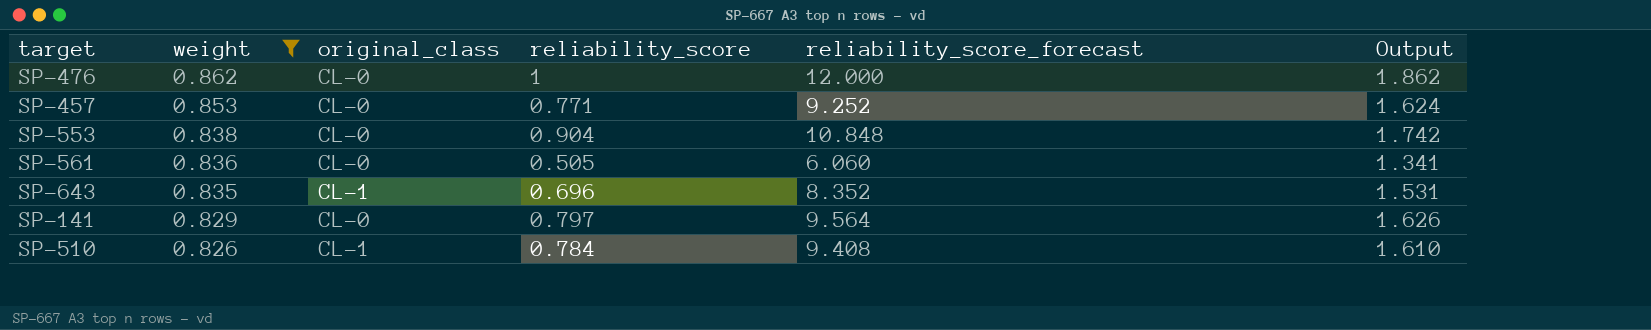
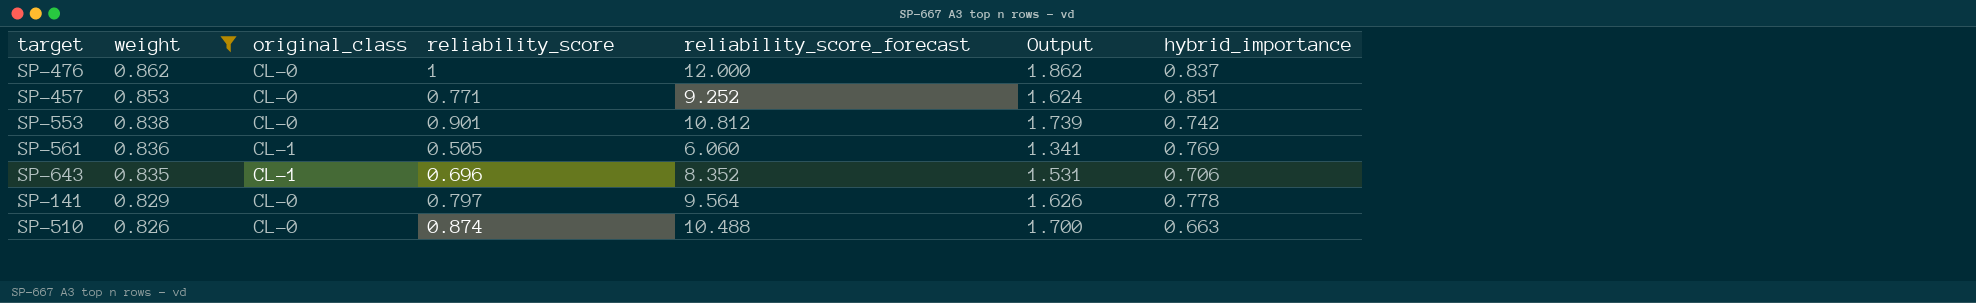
column hybrid_importance | position: none -> 7
SP-553 | reliability_score: 0.904 -> 0.901
SP-553 | reliability_score_forecast: 10.848 -> 10.812
SP-553 | Output: 1.742 -> 1.739
SP-561 | original_class: CL-0 -> CL-1
SP-510 | original_class: CL-1 -> CL-0
SP-510 | reliability_score: 0.784 -> 0.874
SP-510 | reliability_score_forecast: 9.408 -> 10.488
SP-510 | Output: 1.610 -> 1.700

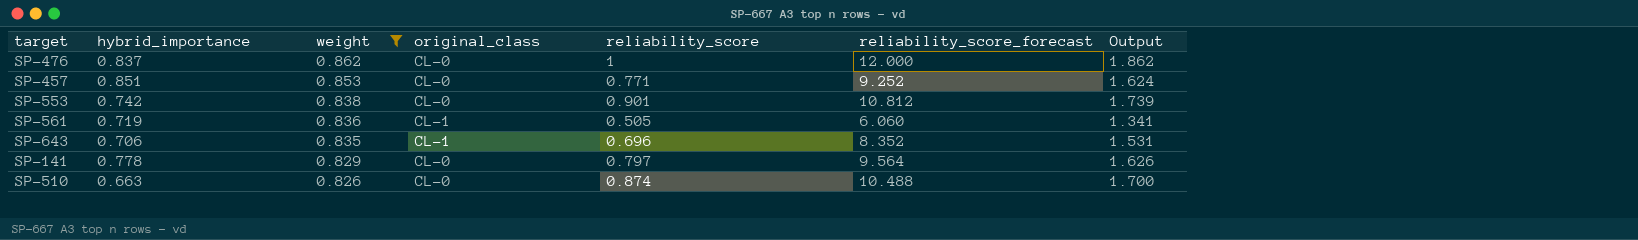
column hybrid_importance | position: 7 -> 2
SP-561 | hybrid_importance: 0.769 -> 0.719

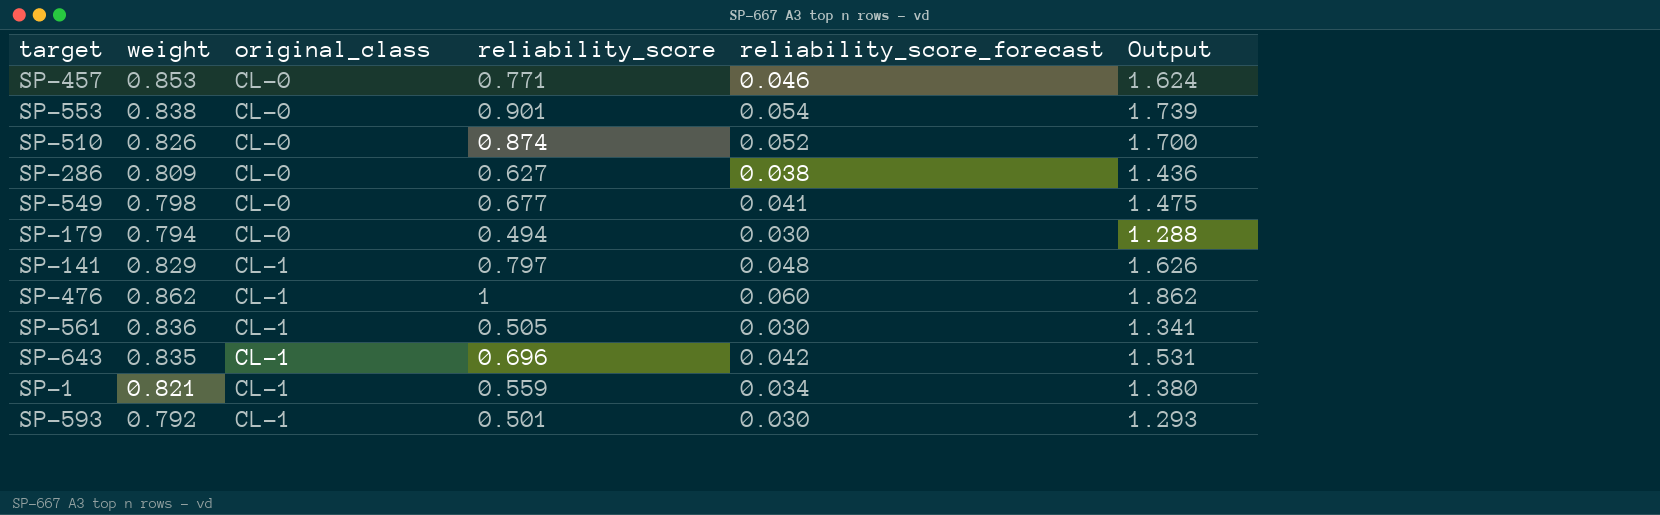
filter: weight >= 0.826 -> none
row order: weight descending -> original_class ascending
column hybrid_importance | position: 2 -> none
column reliability_score_forecast | formula: [reliability_score] * 12 -> [reliability_score] * 0.06
SP-141 | original_class: CL-0 -> CL-1
SP-476 | original_class: CL-0 -> CL-1

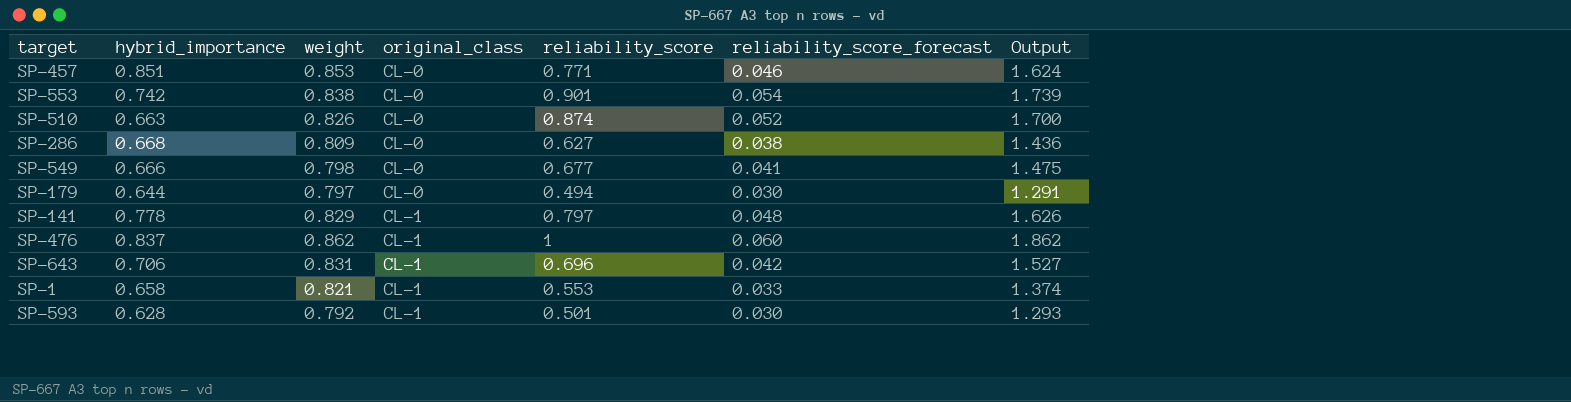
column hybrid_importance | position: none -> 2
row SP-561: 0.836 | CL-1 | 0.505 | 0.030 | 1.341 -> none
SP-179 | weight: 0.794 -> 0.797
SP-179 | Output: 1.288 -> 1.291
SP-643 | weight: 0.835 -> 0.831
SP-643 | Output: 1.531 -> 1.527
SP-1 | reliability_score: 0.559 -> 0.553
SP-1 | reliability_score_forecast: 0.034 -> 0.033
SP-1 | Output: 1.380 -> 1.374

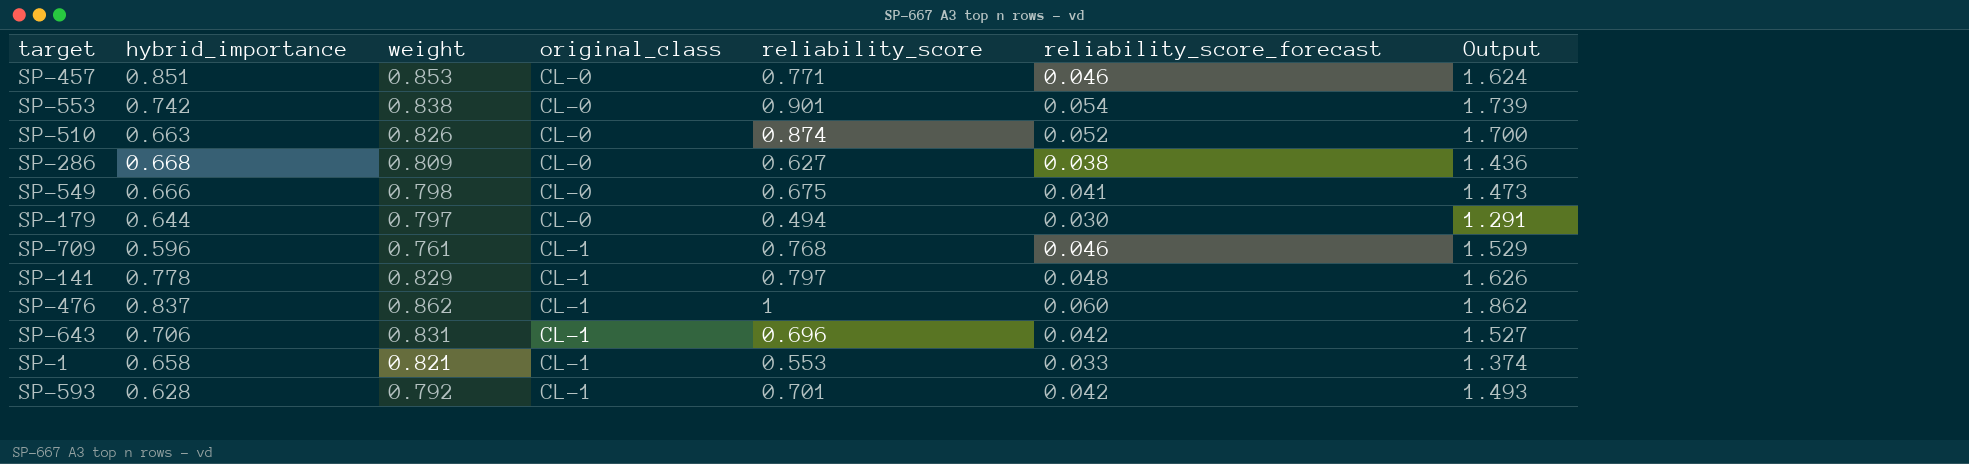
SP-549 | reliability_score: 0.677 -> 0.675
SP-549 | Output: 1.475 -> 1.473
row SP-709: none -> 0.596 | 0.761 | CL-1 | 0.768 | 0.046 | 1.529
SP-593 | reliability_score: 0.501 -> 0.701
SP-593 | reliability_score_forecast: 0.030 -> 0.042
SP-593 | Output: 1.293 -> 1.493

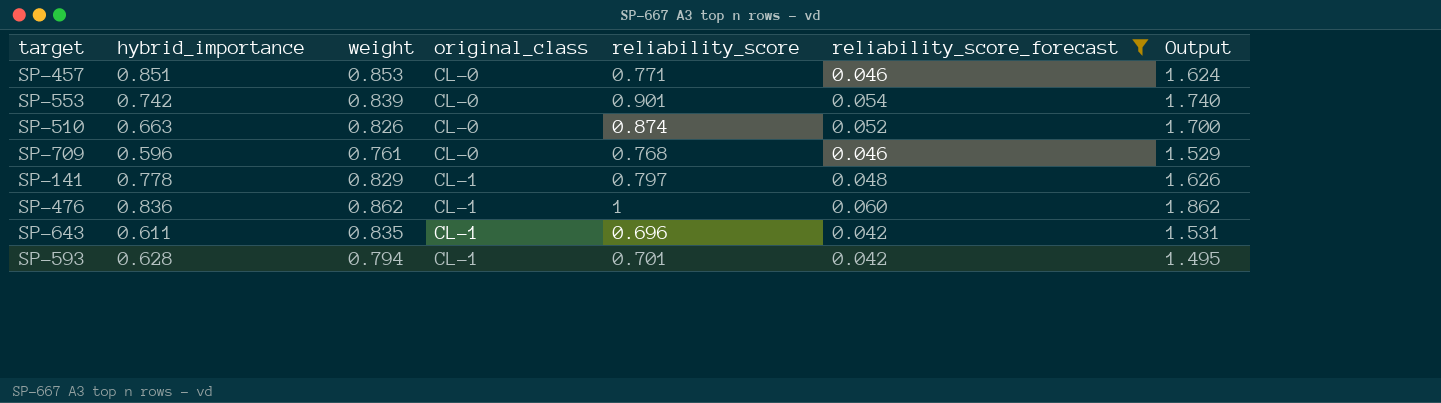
filter: none -> reliability_score_forecast >= 0.042
SP-553 | weight: 0.838 -> 0.839
SP-553 | Output: 1.739 -> 1.740
SP-709 | original_class: CL-1 -> CL-0
SP-476 | hybrid_importance: 0.837 -> 0.836
SP-643 | hybrid_importance: 0.706 -> 0.611
SP-643 | weight: 0.831 -> 0.835
SP-643 | Output: 1.527 -> 1.531
SP-593 | weight: 0.792 -> 0.794
SP-593 | Output: 1.493 -> 1.495

